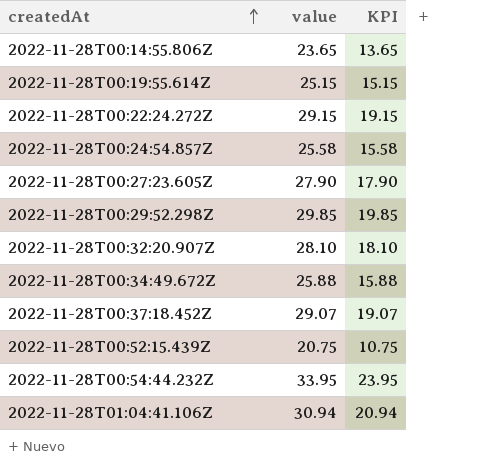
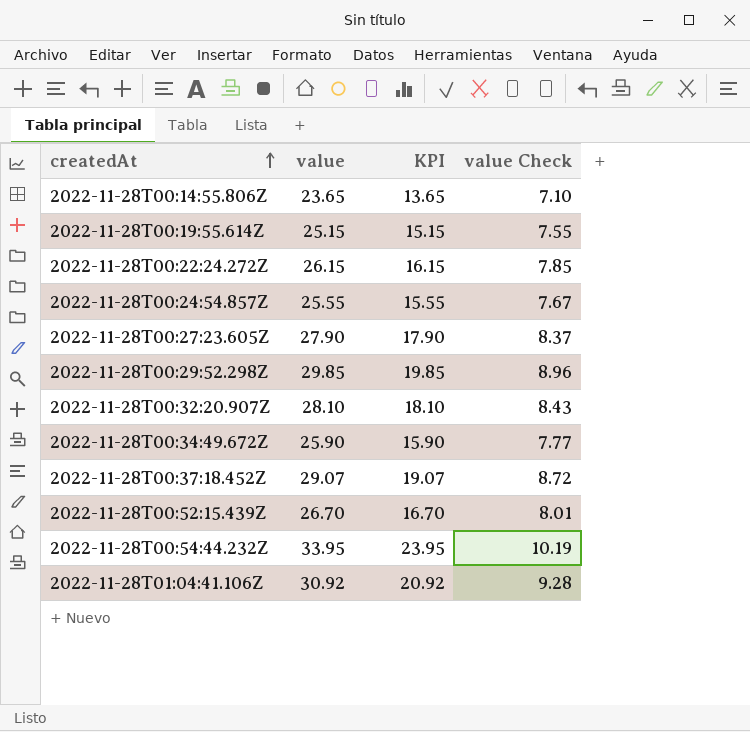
column value Check | formula: none -> [value] * 0.3
2022-11-28T00:22:24.272Z | value: 29.15 -> 26.15
2022-11-28T00:22:24.272Z | KPI: 19.15 -> 16.15
2022-11-28T00:24:54.857Z | value: 25.58 -> 25.55
2022-11-28T00:24:54.857Z | KPI: 15.58 -> 15.55
2022-11-28T00:34:49.672Z | value: 25.88 -> 25.90
2022-11-28T00:34:49.672Z | KPI: 15.88 -> 15.90
2022-11-28T00:52:15.439Z | value: 20.75 -> 26.70
2022-11-28T00:52:15.439Z | KPI: 10.75 -> 16.70
2022-11-28T01:04:41.106Z | value: 30.94 -> 30.92
2022-11-28T01:04:41.106Z | KPI: 20.94 -> 20.92

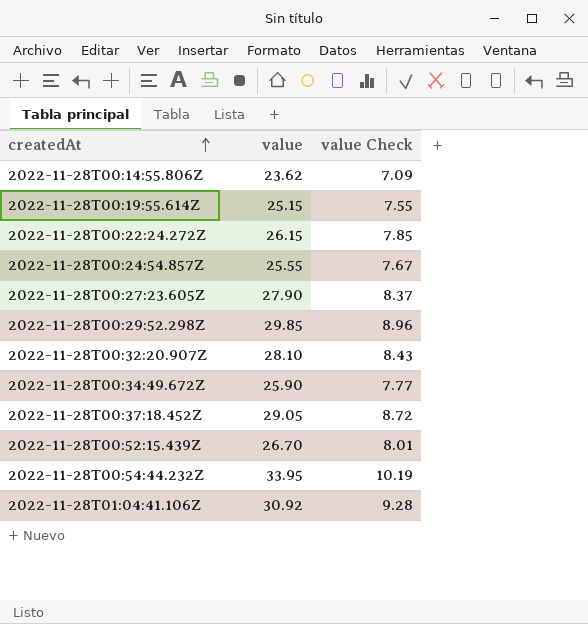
column KPI | formula: [value] - 10 -> none
2022-11-28T00:14:55.806Z | value: 23.65 -> 23.62
2022-11-28T00:14:55.806Z | value Check: 7.10 -> 7.09
2022-11-28T00:37:18.452Z | value: 29.07 -> 29.05

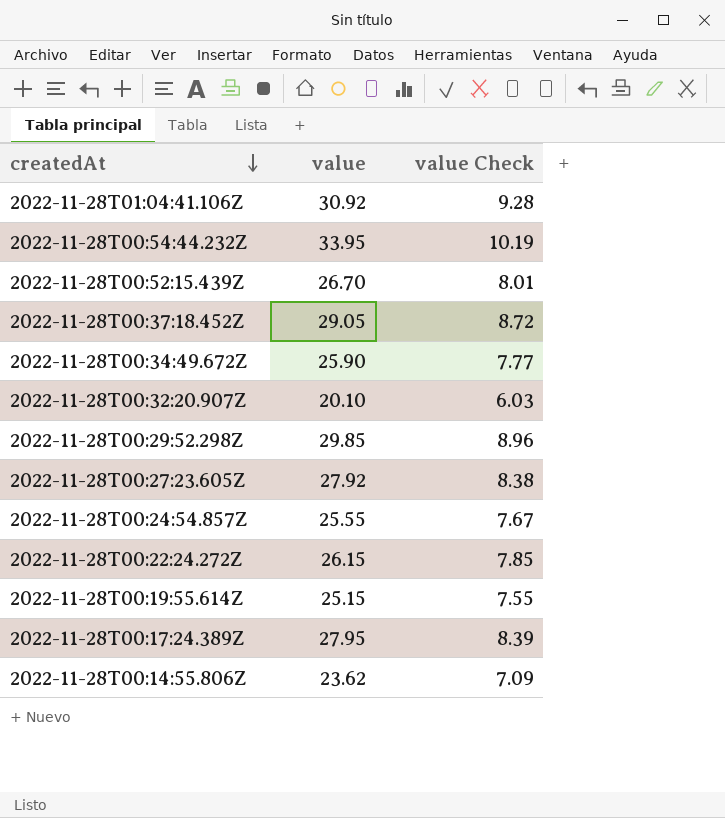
row order: createdAt ascending -> createdAt descending
2022-11-28T00:32:20.907Z | value: 28.10 -> 20.10
2022-11-28T00:32:20.907Z | value Check: 8.43 -> 6.03
2022-11-28T00:27:23.605Z | value: 27.90 -> 27.92
2022-11-28T00:27:23.605Z | value Check: 8.37 -> 8.38
row 2022-11-28T00:17:24.389Z: none -> 27.95 | 8.39

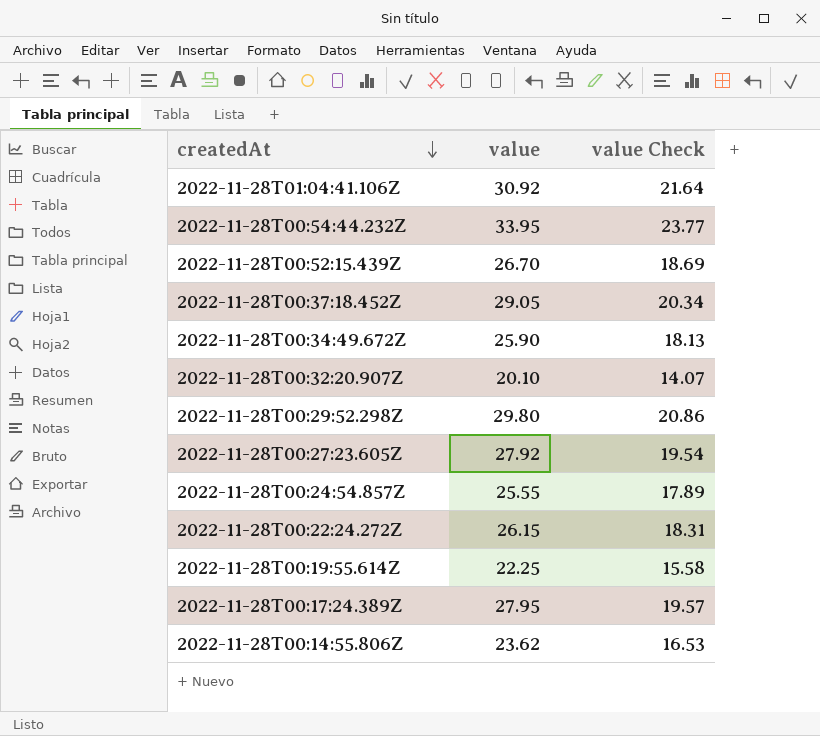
column value Check | formula: [value] * 0.3 -> [value] * 0.7
2022-11-28T00:29:52.298Z | value: 29.85 -> 29.80
2022-11-28T00:19:55.614Z | value: 25.15 -> 22.25

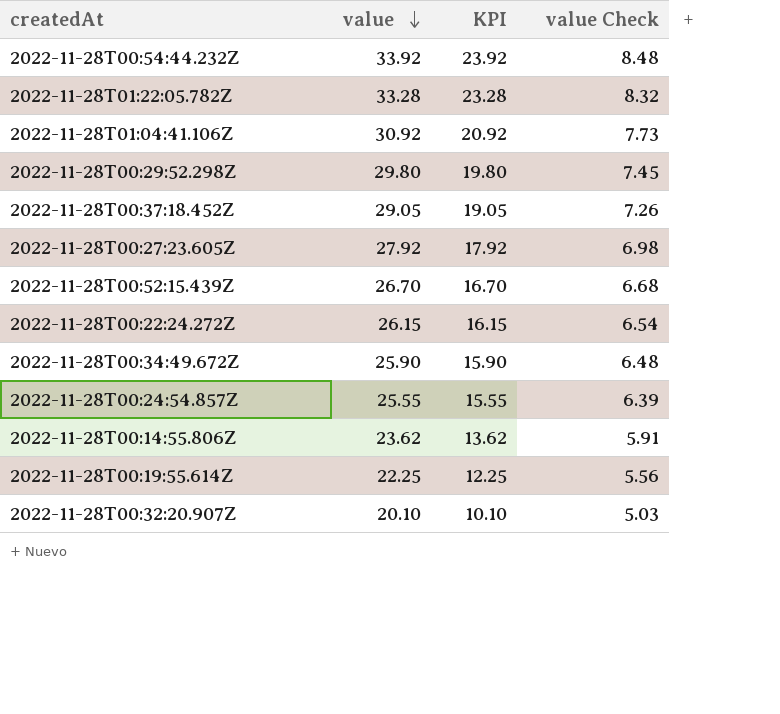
row order: createdAt descending -> value descending
column KPI | formula: none -> [value] - 10
column value Check | formula: [value] * 0.7 -> [value] * 0.25
row 2022-11-28T00:17:24.389Z: 27.95 | 19.57 -> none
2022-11-28T00:54:44.232Z | value: 33.95 -> 33.92
row 2022-11-28T01:22:05.782Z: none -> 33.28 | 23.28 | 8.32

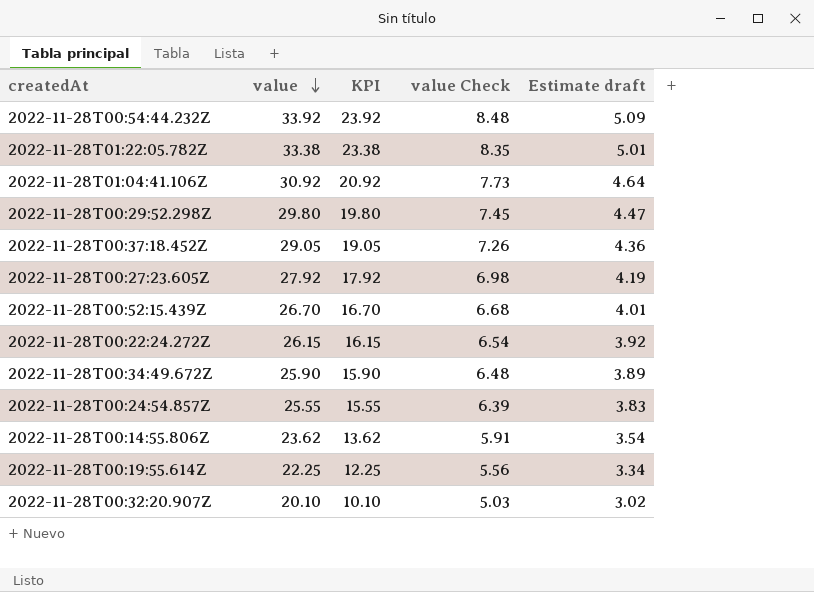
column Estimate draft | formula: none -> [value] * 0.15
2022-11-28T01:22:05.782Z | value: 33.28 -> 33.38
2022-11-28T01:22:05.782Z | KPI: 23.28 -> 23.38
2022-11-28T01:22:05.782Z | value Check: 8.32 -> 8.35

